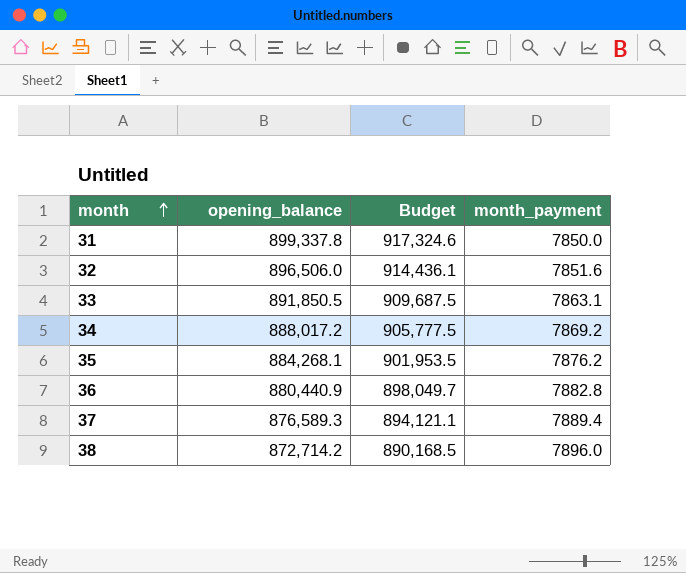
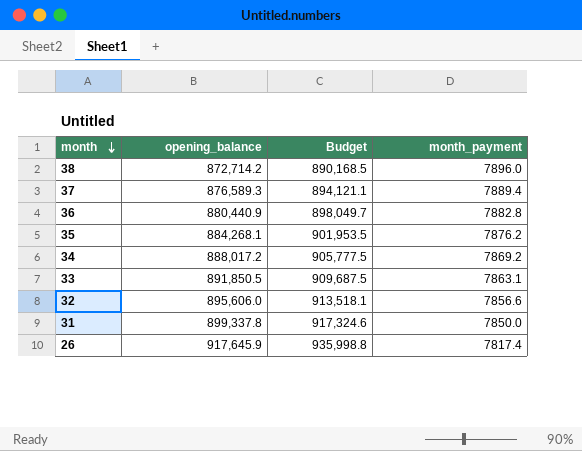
row order: month ascending -> month descending
32 | opening_balance: 896,506.0 -> 895,606.0
32 | Budget: 914,436.1 -> 913,518.1
32 | month_payment: 7851.6 -> 7856.6
row 26: none -> 917,645.9 | 935,998.8 | 7817.4

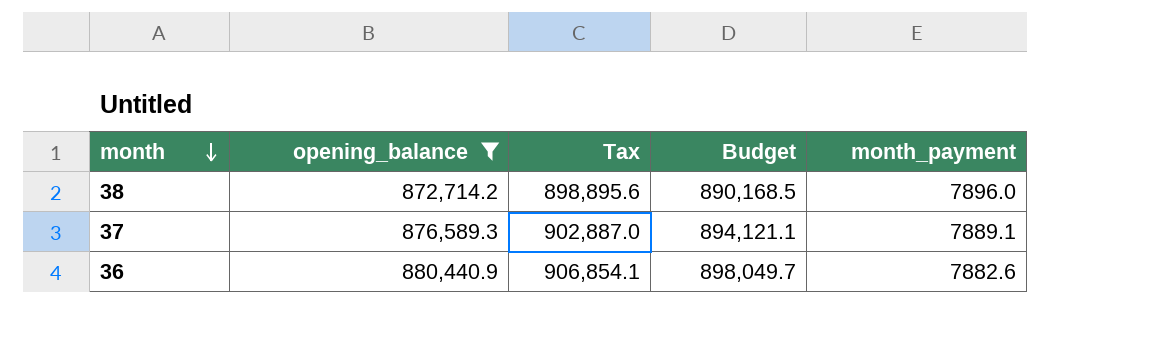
filter: none -> opening_balance <= 880,440.9
column Tax | formula: none -> [opening_balance] * 1.03
37 | month_payment: 7889.4 -> 7889.1
36 | month_payment: 7882.8 -> 7882.6

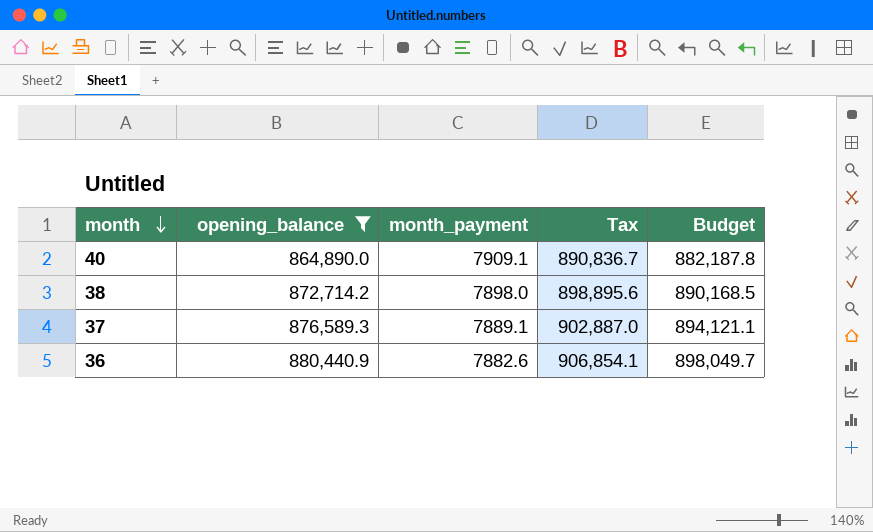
column month_payment | position: 5 -> 3
row 40: none -> 864,890.0 | 7909.1 | 890,836.7 | 882,187.8
38 | month_payment: 7896.0 -> 7898.0

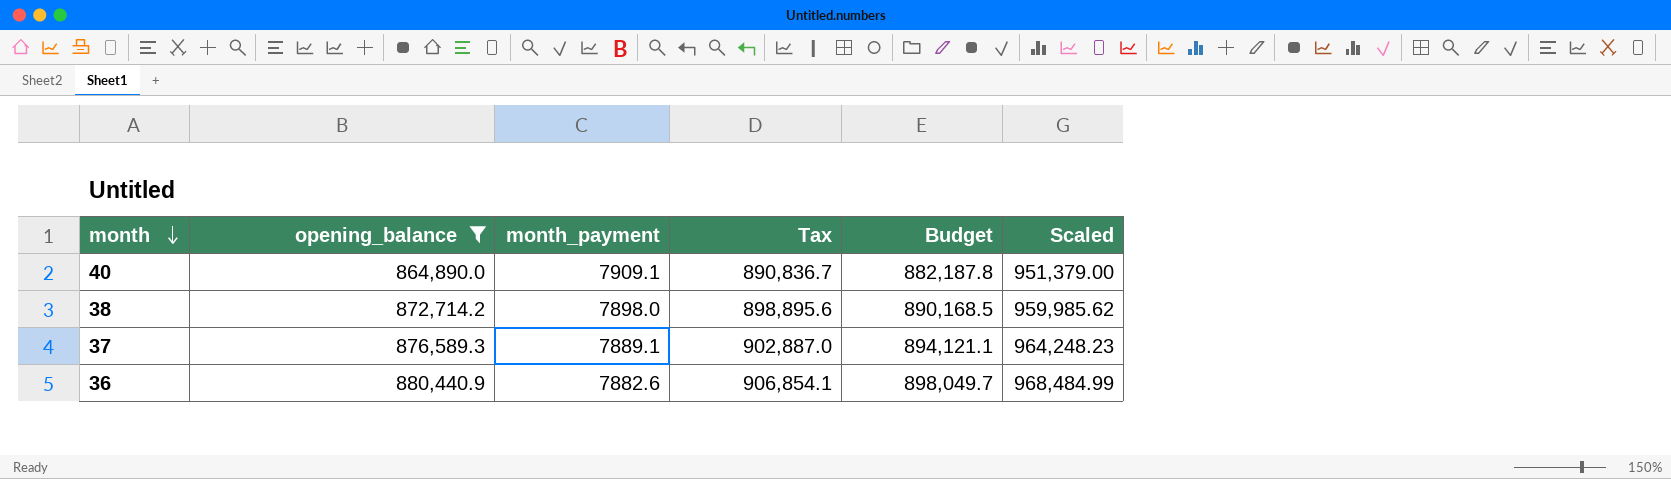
column Scaled | formula: none -> [opening_balance] * 1.1

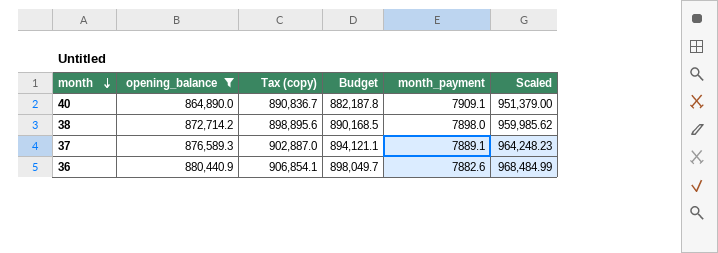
column name: Tax -> Tax (copy)
column month_payment | position: 3 -> 5

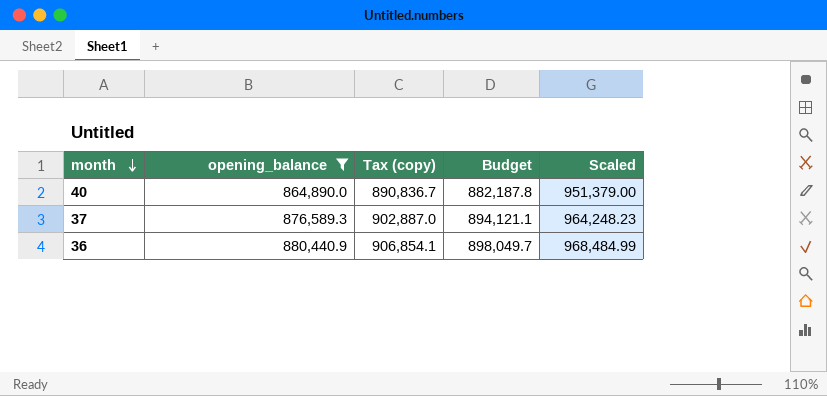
column month_payment | position: 5 -> none
row 38: 872,714.2 | 898,895.6 | 890,168.5 | 7898.0 | 959,985.62 -> none

